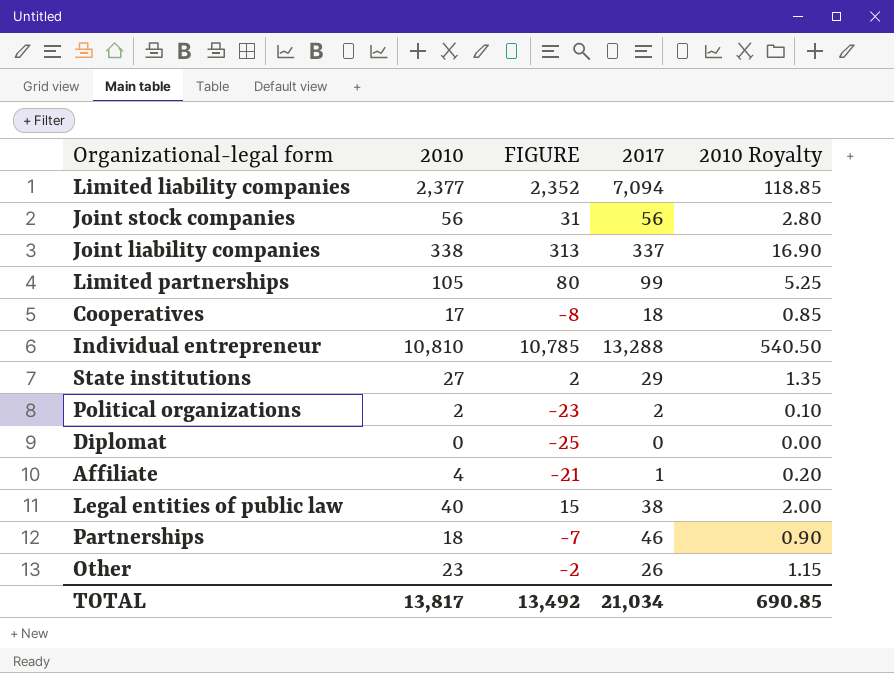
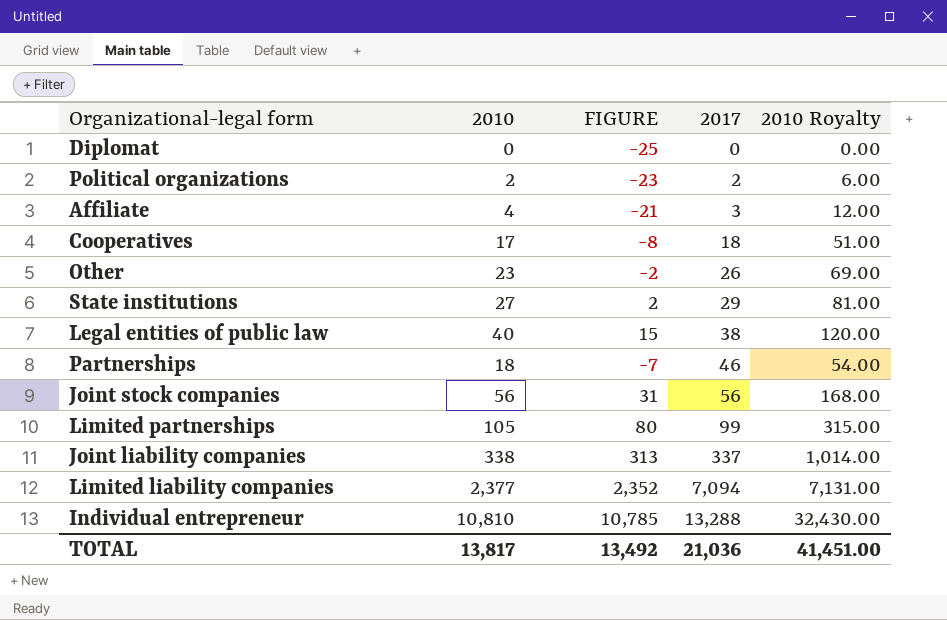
row order: none -> 2017 ascending
column 2010 Royalty | formula: [2010] * 0.05 -> [2010] * 3
Affiliate | 2017: 1 -> 3
TOTAL | 2017: 21,034 -> 21,036
TOTAL | 2010 Royalty: 690.85 -> 41,451.00

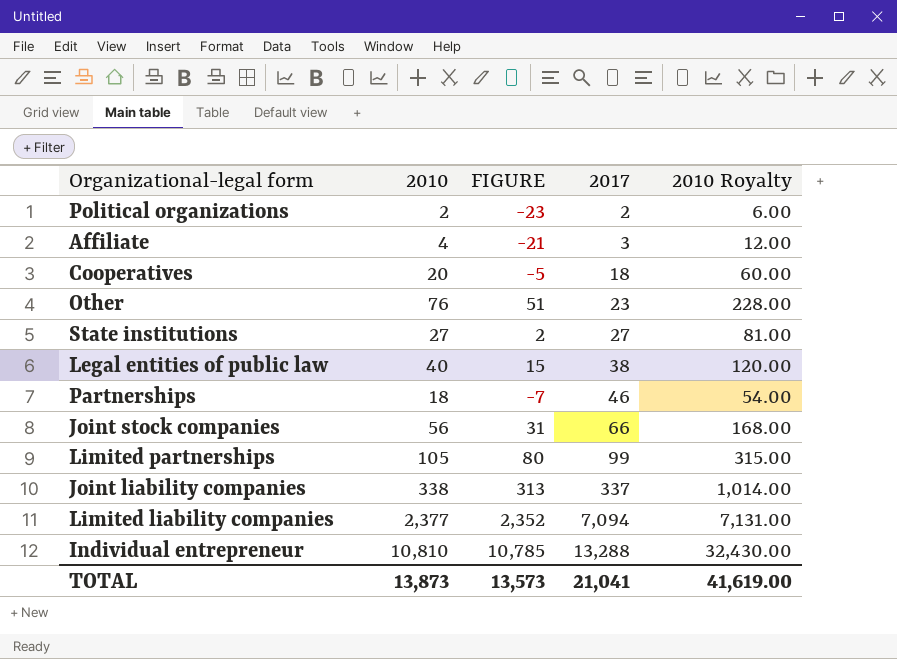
row Diplomat: 0 | -25 | 0 | 0.00 -> none
Cooperatives | 2010: 17 -> 20
Cooperatives | FIGURE: -8 -> -5
Cooperatives | 2010 Royalty: 51.00 -> 60.00
Other | 2010: 23 -> 76
Other | FIGURE: -2 -> 51
Other | 2017: 26 -> 23
Other | 2010 Royalty: 69.00 -> 228.00
State institutions | 2017: 29 -> 27
Joint stock companies | 2017: 56 -> 66
TOTAL | 2010: 13,817 -> 13,873
TOTAL | FIGURE: 13,492 -> 13,573
TOTAL | 2017: 21,036 -> 21,041
TOTAL | 2010 Royalty: 41,451.00 -> 41,619.00

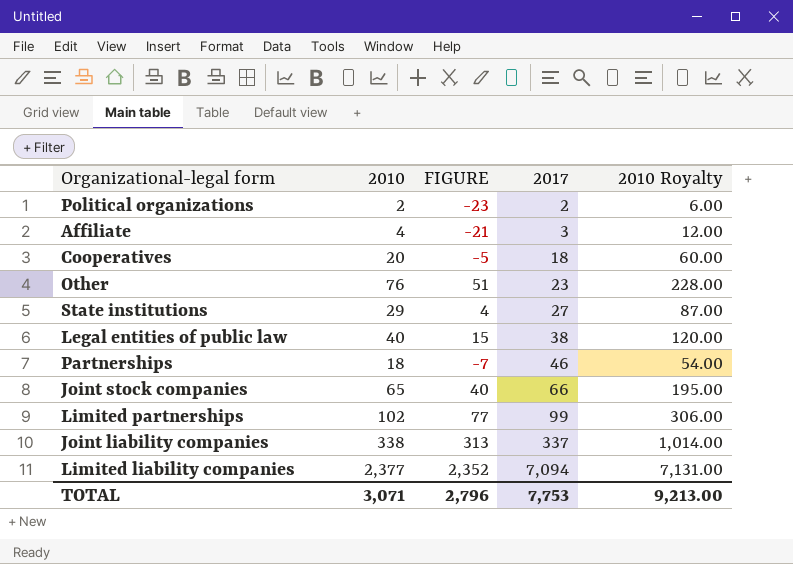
row Individual entrepreneur: 10,810 | 10,785 | 13,288 | 32,430.00 -> none
State institutions | 2010: 27 -> 29
State institutions | FIGURE: 2 -> 4
State institutions | 2010 Royalty: 81.00 -> 87.00
Joint stock companies | 2010: 56 -> 65
Joint stock companies | FIGURE: 31 -> 40
Joint stock companies | 2010 Royalty: 168.00 -> 195.00
Limited partnerships | 2010: 105 -> 102
Limited partnerships | FIGURE: 80 -> 77
Limited partnerships | 2010 Royalty: 315.00 -> 306.00
TOTAL | 2010: 13,873 -> 3,071
TOTAL | FIGURE: 13,573 -> 2,796
TOTAL | 2017: 21,041 -> 7,753
TOTAL | 2010 Royalty: 41,619.00 -> 9,213.00

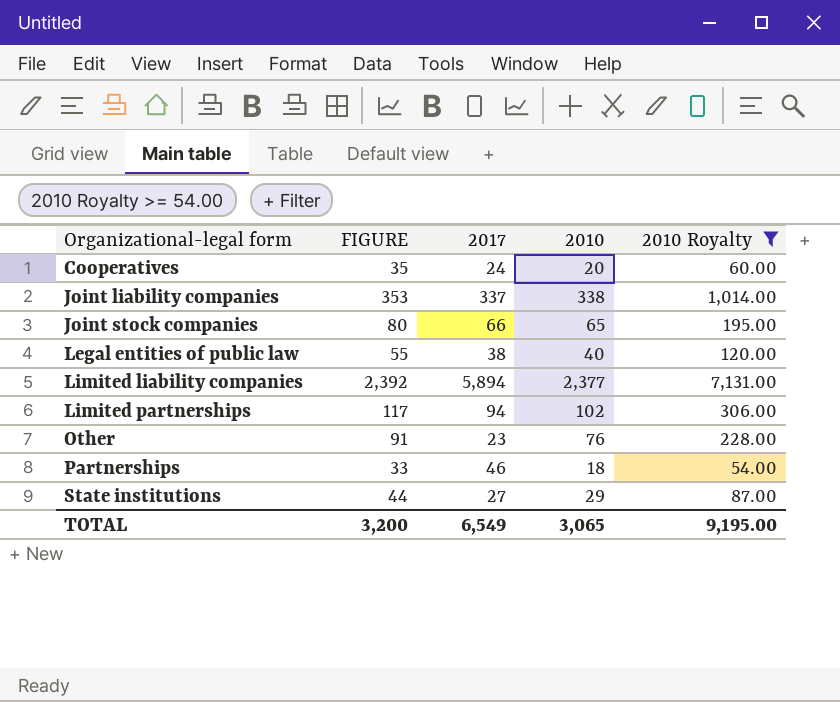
filter: none -> 2010 Royalty >= 54.00
row order: 2017 ascending -> Organizational-legal form ascending
column FIGURE | formula: [2010] - 25 -> [2010] + 15
column 2010 | position: 2 -> 4
Cooperatives | 2017: 18 -> 24
Limited liability companies | 2017: 7,094 -> 5,894
Limited partnerships | 2017: 99 -> 94
TOTAL | FIGURE: 2,796 -> 3,200
TOTAL | 2017: 7,753 -> 6,549
TOTAL | 2010: 3,071 -> 3,065
TOTAL | 2010 Royalty: 9,213.00 -> 9,195.00

